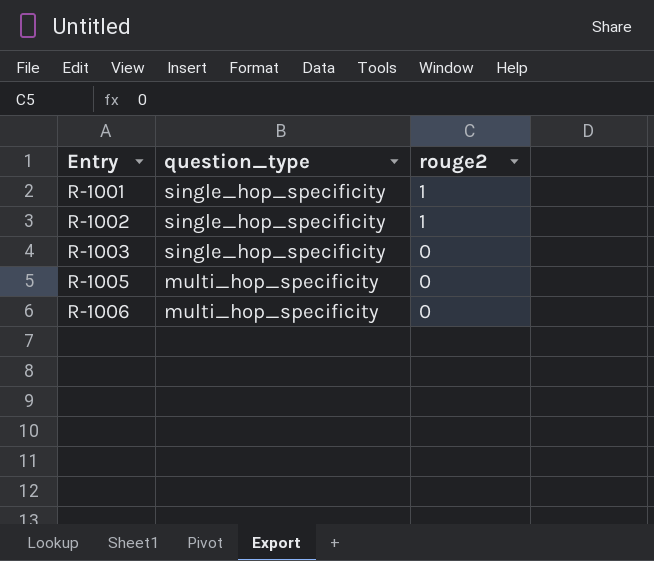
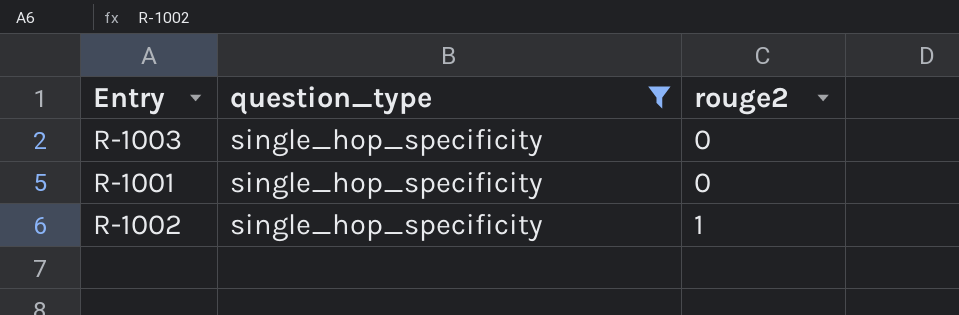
filter: none -> question_type = single_hop_specificity
row order: Entry ascending -> rouge2 ascending
R-1001 | rouge2: 1 -> 0

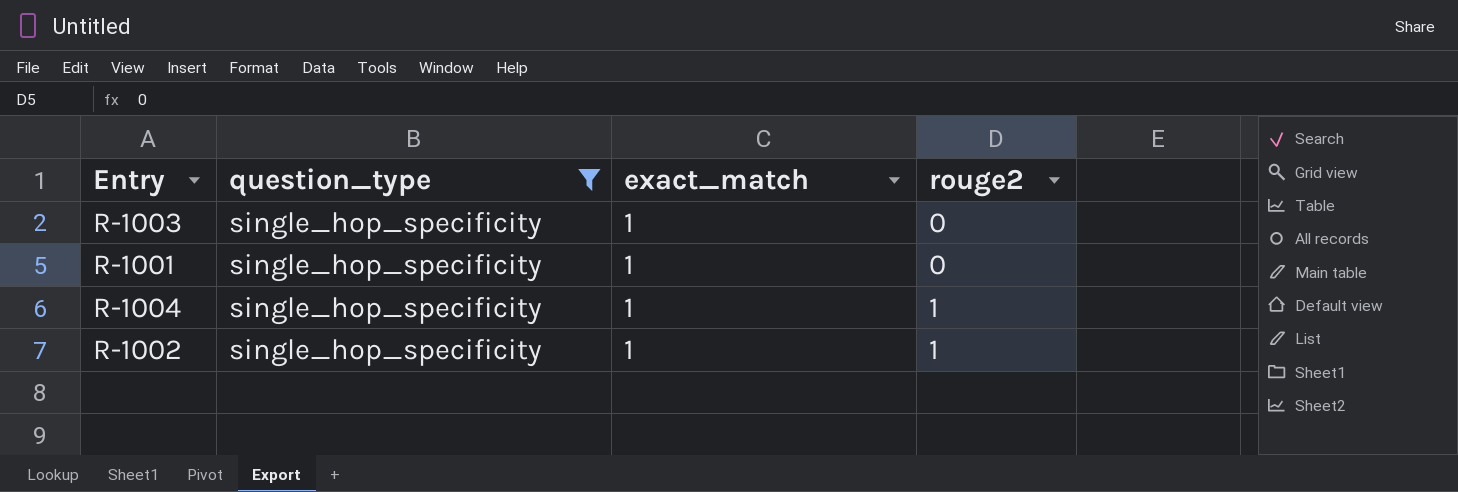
column exact_match | position: none -> 3
row R-1004: none -> single_hop_specificity | 1 | 1

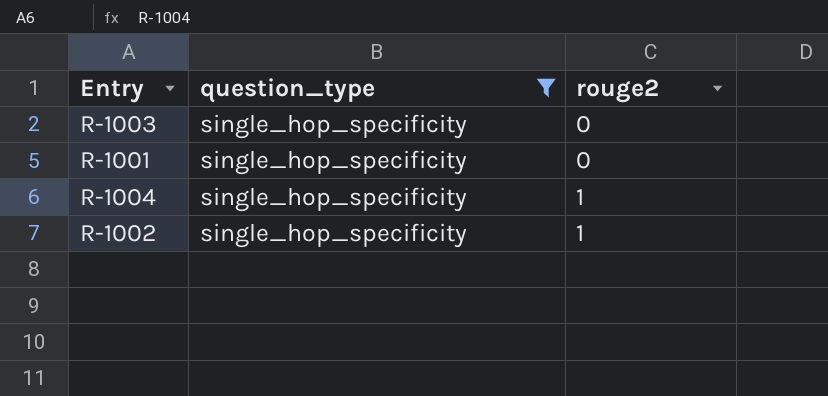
column exact_match | position: 3 -> none

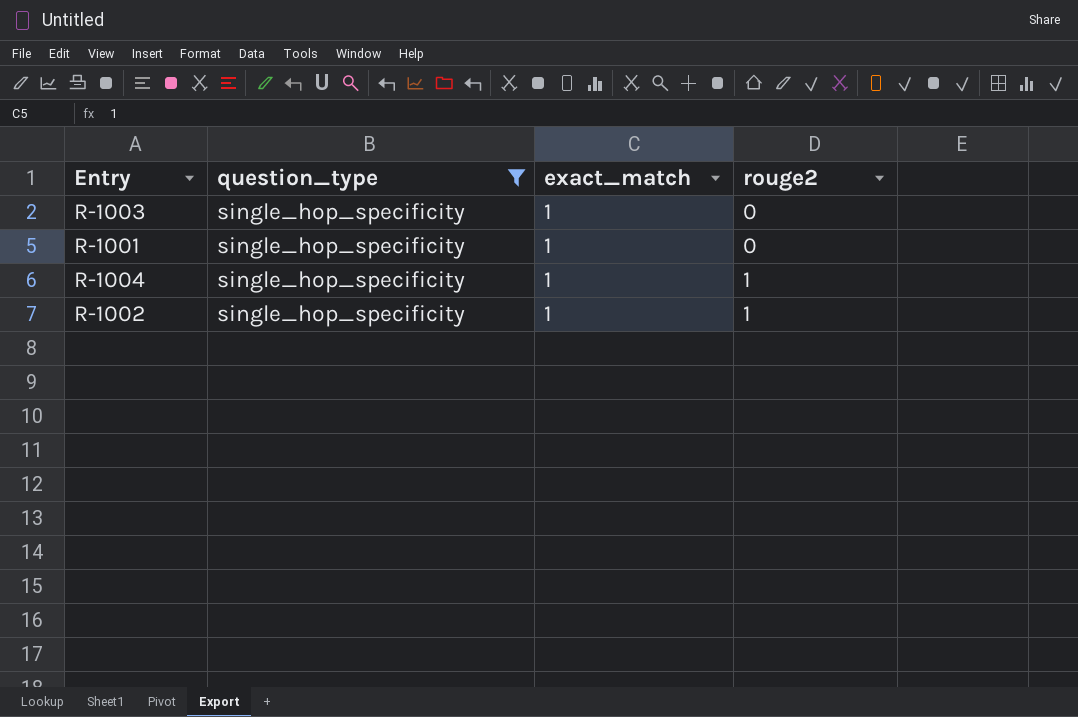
column exact_match | position: none -> 3

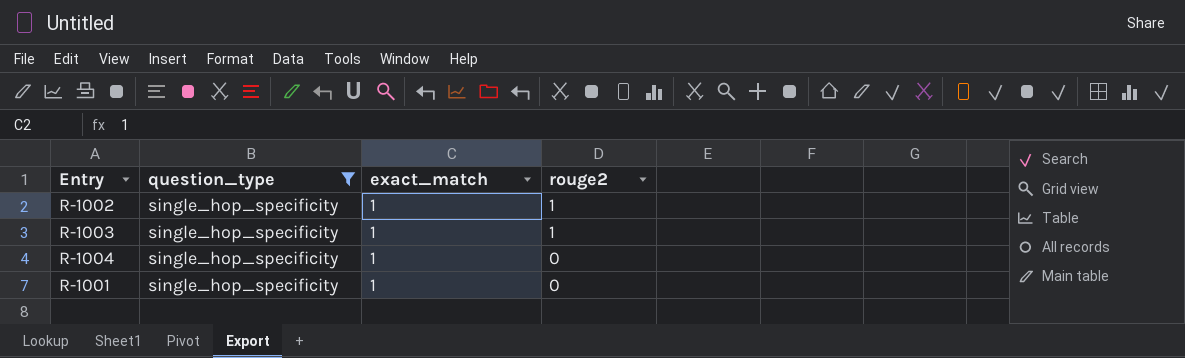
row order: rouge2 ascending -> rouge2 descending
R-1003 | rouge2: 0 -> 1
R-1004 | rouge2: 1 -> 0

